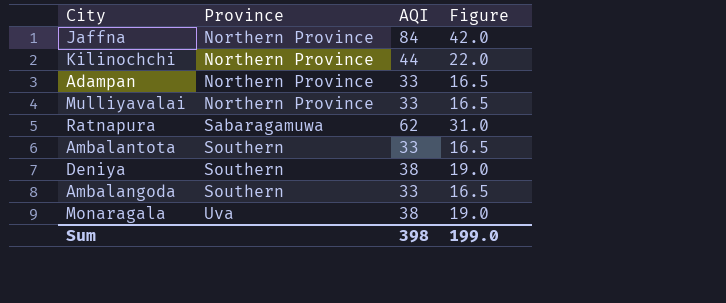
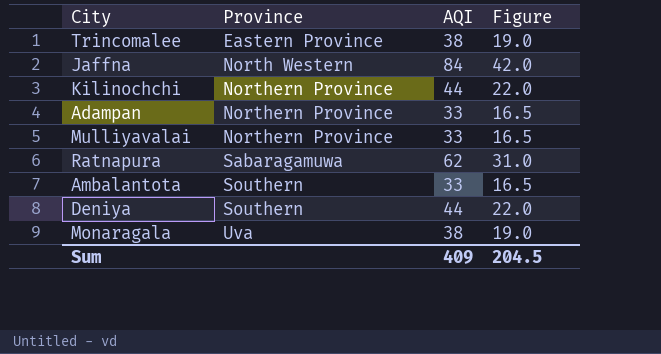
row Ambalangoda: Southern | 33 | 16.5 -> none
row Trincomalee: none -> Eastern Province | 38 | 19.0
Jaffna | Province: Northern Province -> North Western
Deniya | AQI: 38 -> 44
Deniya | Figure: 19.0 -> 22.0
Sum | AQI: 398 -> 409
Sum | Figure: 199.0 -> 204.5

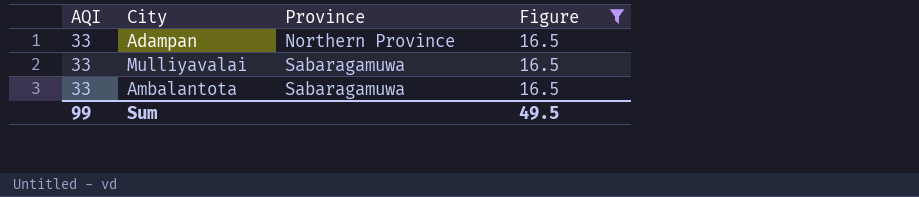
filter: none -> Figure = 16.5
column AQI | position: 3 -> 1
Mulliyavalai | Province: Northern Province -> Sabaragamuwa
Ambalantota | Province: Southern -> Sabaragamuwa
Sum | AQI: 409 -> 99
Sum | Figure: 204.5 -> 49.5

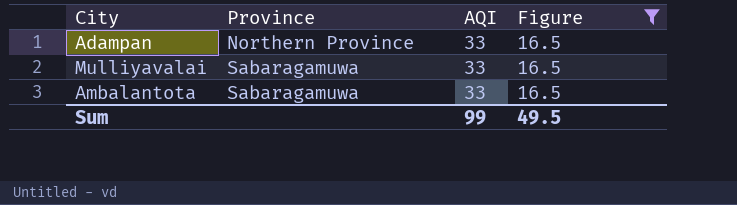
column AQI | position: 1 -> 3

